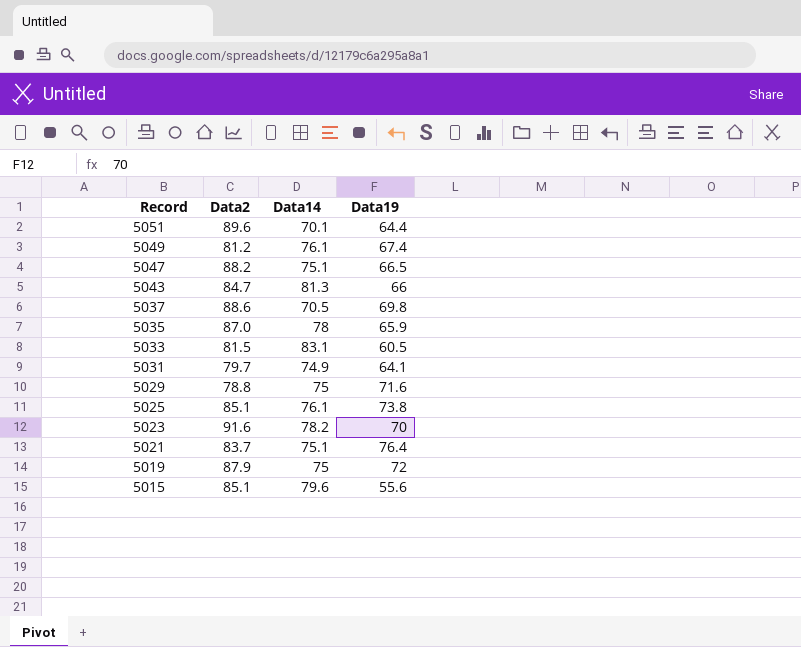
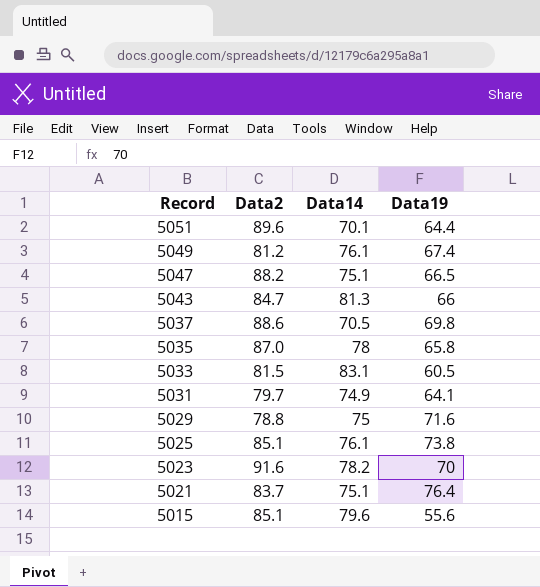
row 5019: 87.9 | 75 | 72 -> none
5035 | Data19: 65.9 -> 65.8

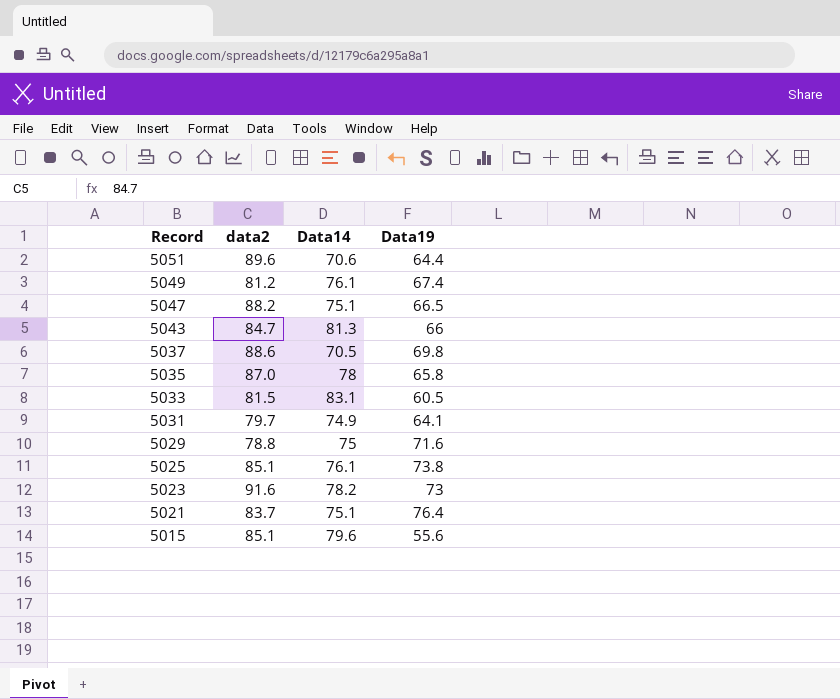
column name: Data2 -> data2
5051 | Data14: 70.1 -> 70.6
5023 | Data19: 70 -> 73

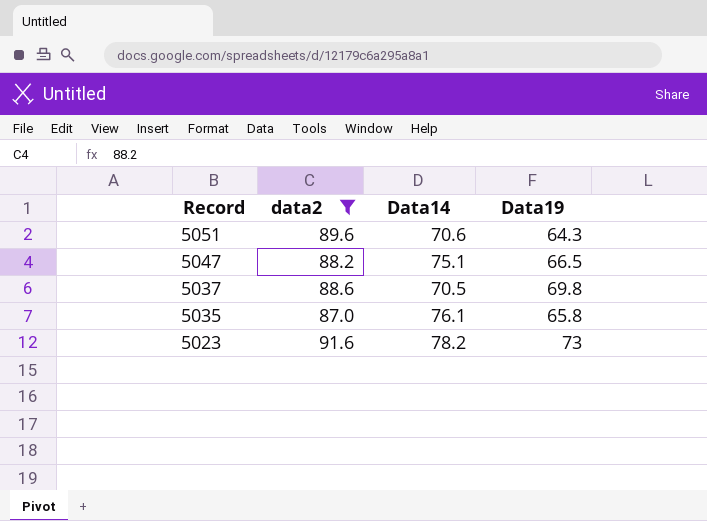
filter: none -> data2 >= 87.0
5051 | Data19: 64.4 -> 64.3
5035 | Data14: 78 -> 76.1

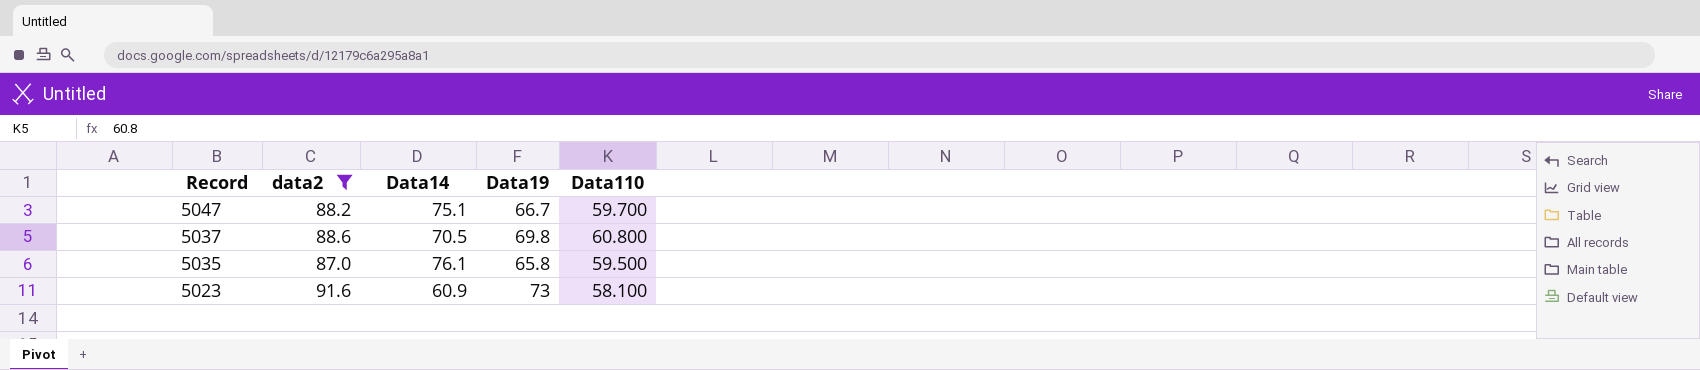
column Data110 | position: none -> 5
row 5051: 89.6 | 70.6 | 64.3 -> none
5047 | Data19: 66.5 -> 66.7
5023 | Data14: 78.2 -> 60.9

